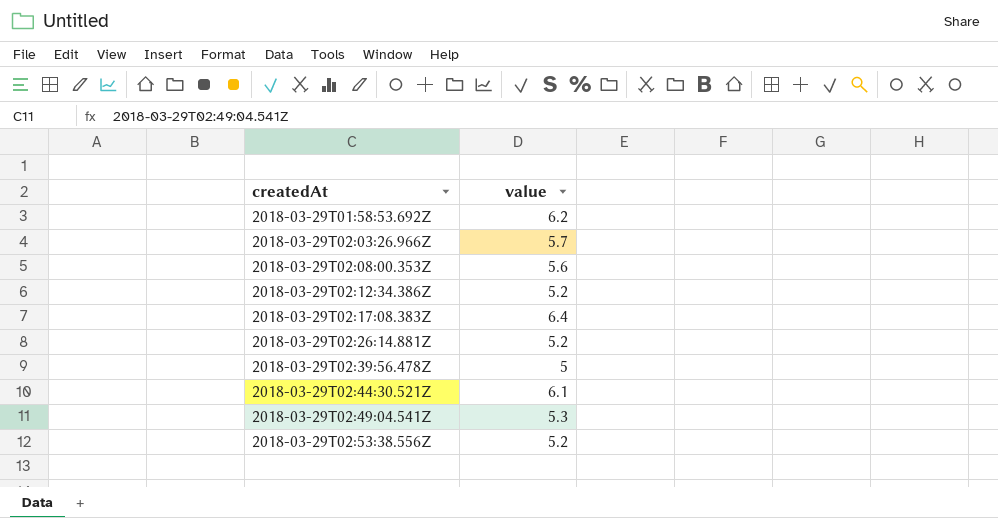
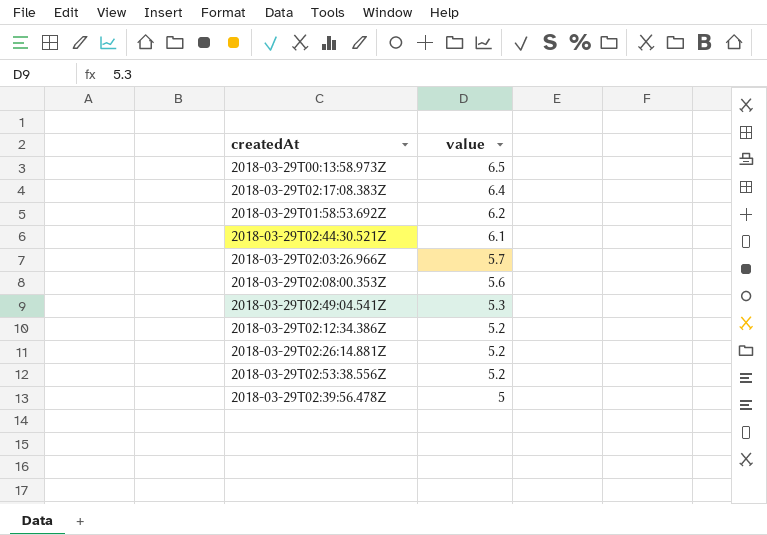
row order: createdAt ascending -> value descending
row 2018-03-29T00:13:58.973Z: none -> 6.5

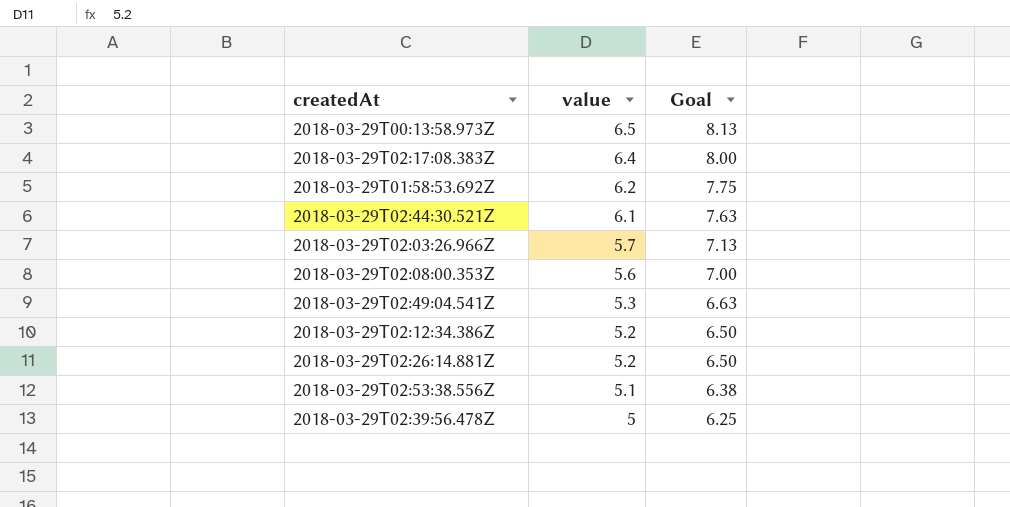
column Goal | formula: none -> [value] * 1.25
2018-03-29T02:53:38.556Z | value: 5.2 -> 5.1

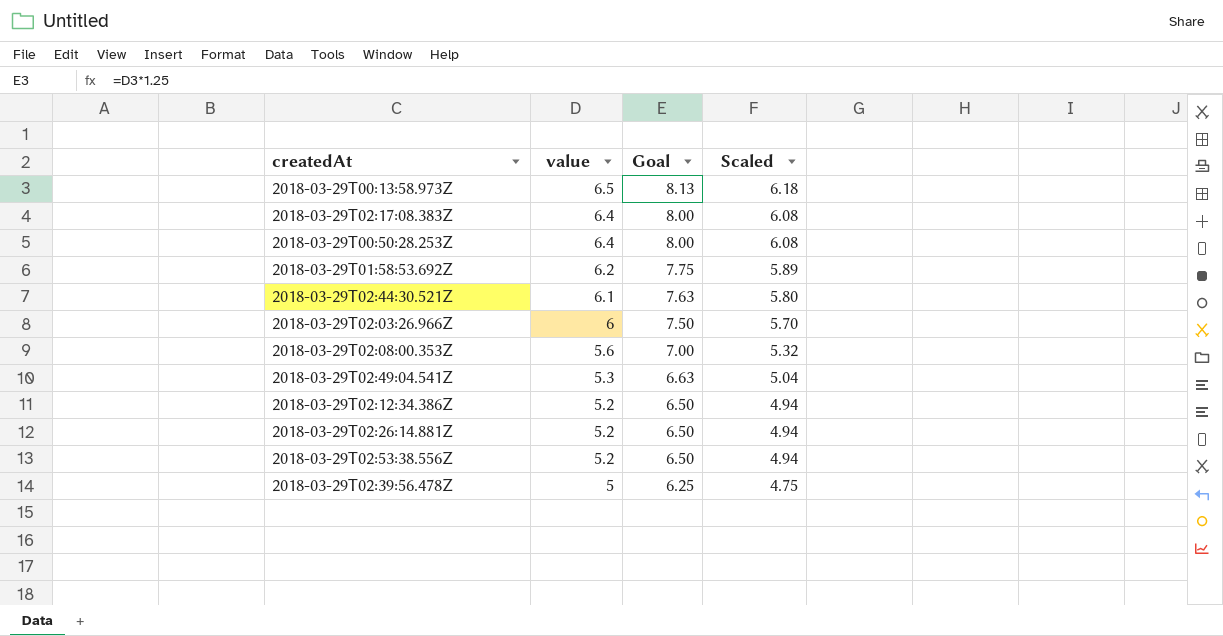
column Scaled | formula: none -> [value] * 0.95
row 2018-03-29T00:50:28.253Z: none -> 6.4 | 8.00 | 6.08
2018-03-29T02:03:26.966Z | value: 5.7 -> 6
2018-03-29T02:03:26.966Z | Goal: 7.13 -> 7.50
2018-03-29T02:53:38.556Z | value: 5.1 -> 5.2
2018-03-29T02:53:38.556Z | Goal: 6.38 -> 6.50

